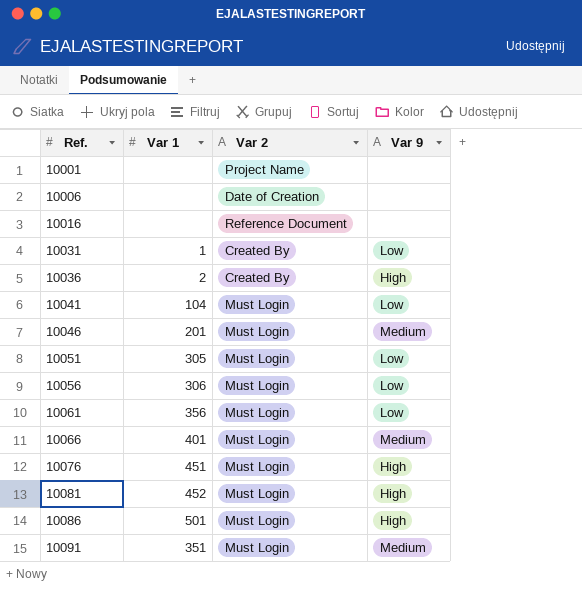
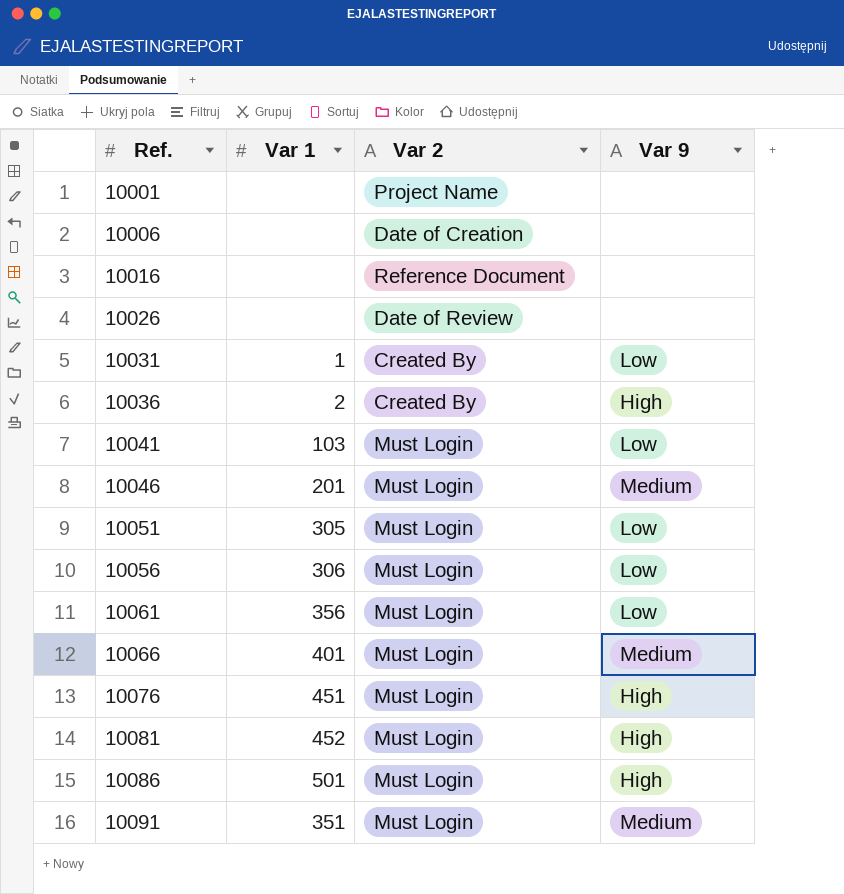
row 10026: none -> none | Date of Review | none
10041 | Var 1: 104 -> 103

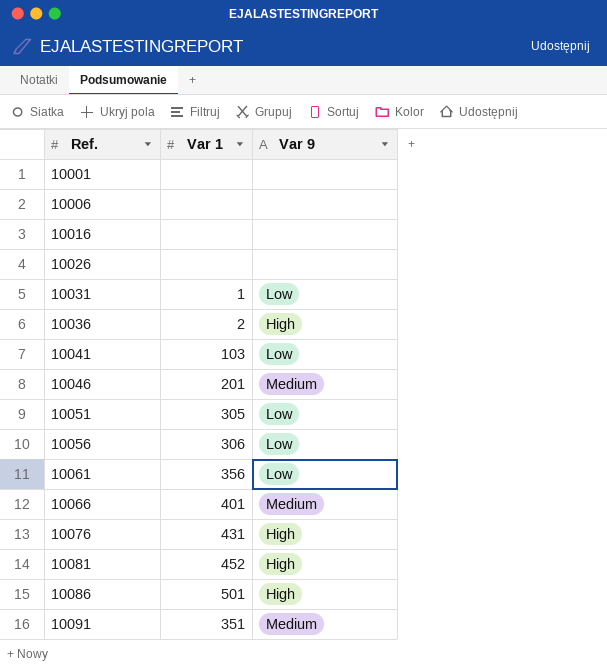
column Var 2 | position: 3 -> none
10076 | Var 1: 451 -> 431

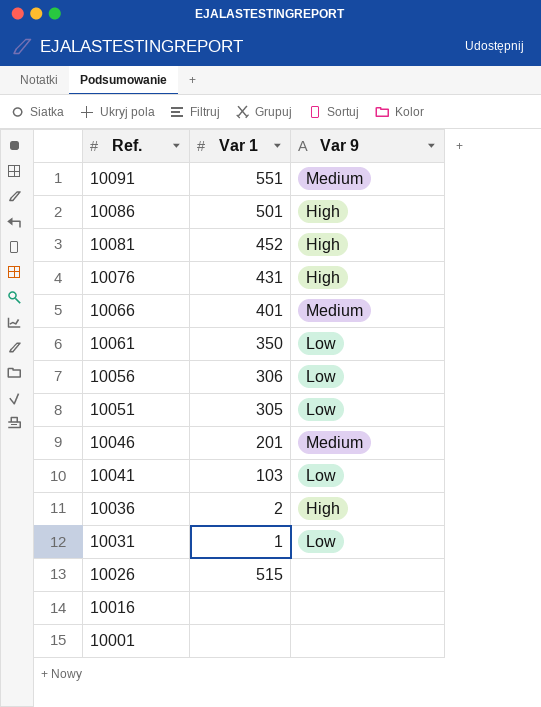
row order: Ref. ascending -> Ref. descending
row 10006: none | none -> none
10091 | Var 1: 351 -> 551
10061 | Var 1: 356 -> 350
10026 | Var 1: none -> 515

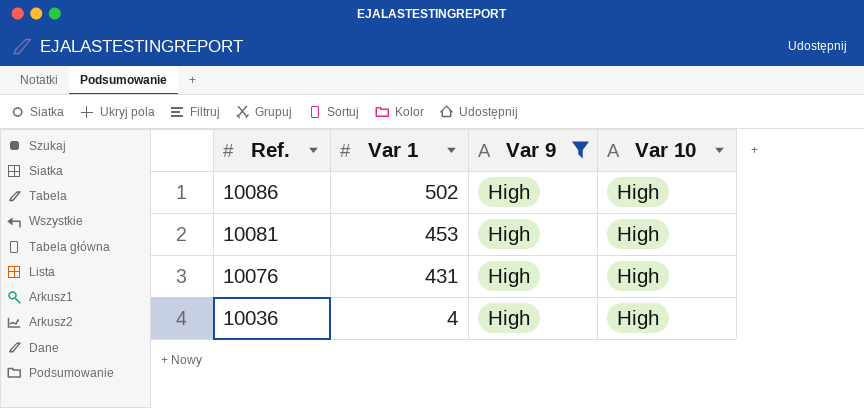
filter: none -> Var 9 = High
column Var 10 | position: none -> 4
10086 | Var 1: 501 -> 502
10081 | Var 1: 452 -> 453
10036 | Var 1: 2 -> 4

